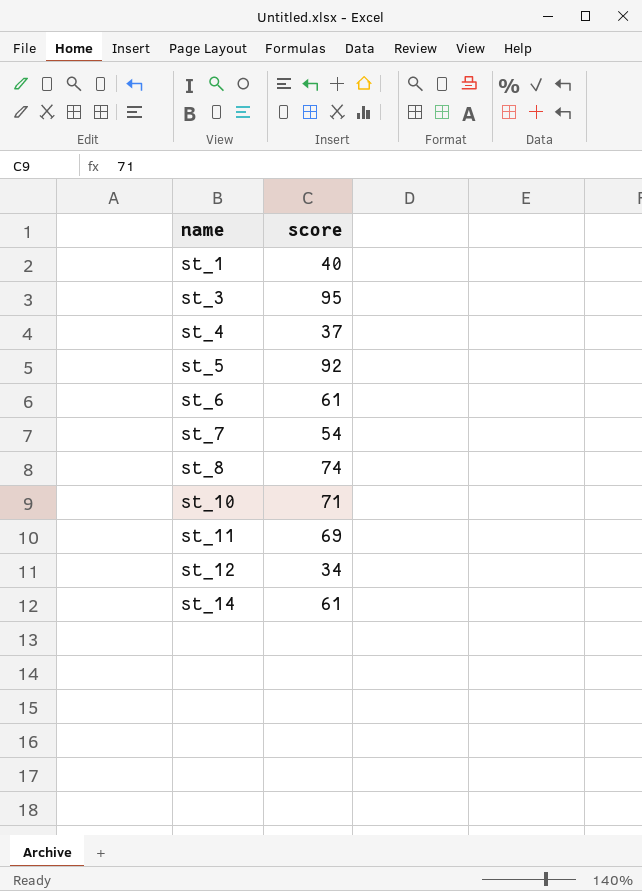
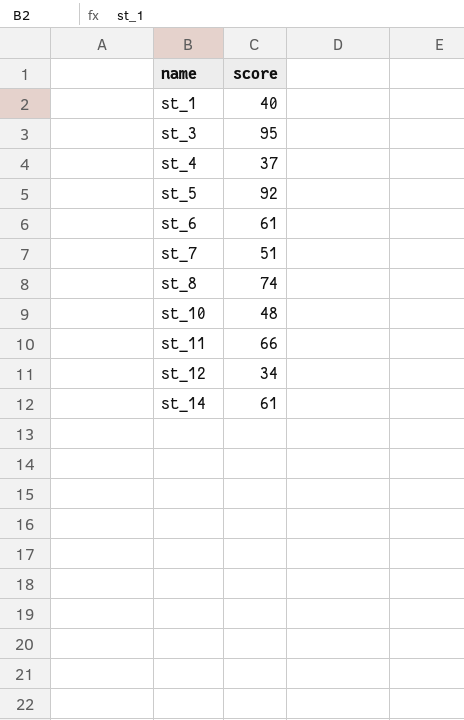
st_7 | score: 54 -> 51
st_10 | score: 71 -> 48
st_11 | score: 69 -> 66

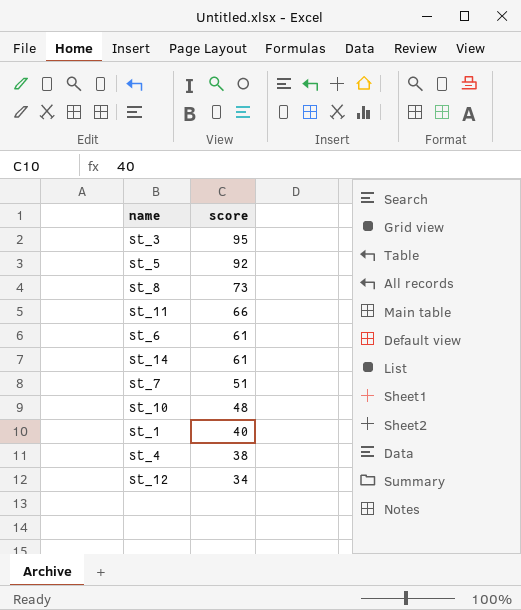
row order: name ascending -> score descending
st_8 | score: 74 -> 73
st_4 | score: 37 -> 38

